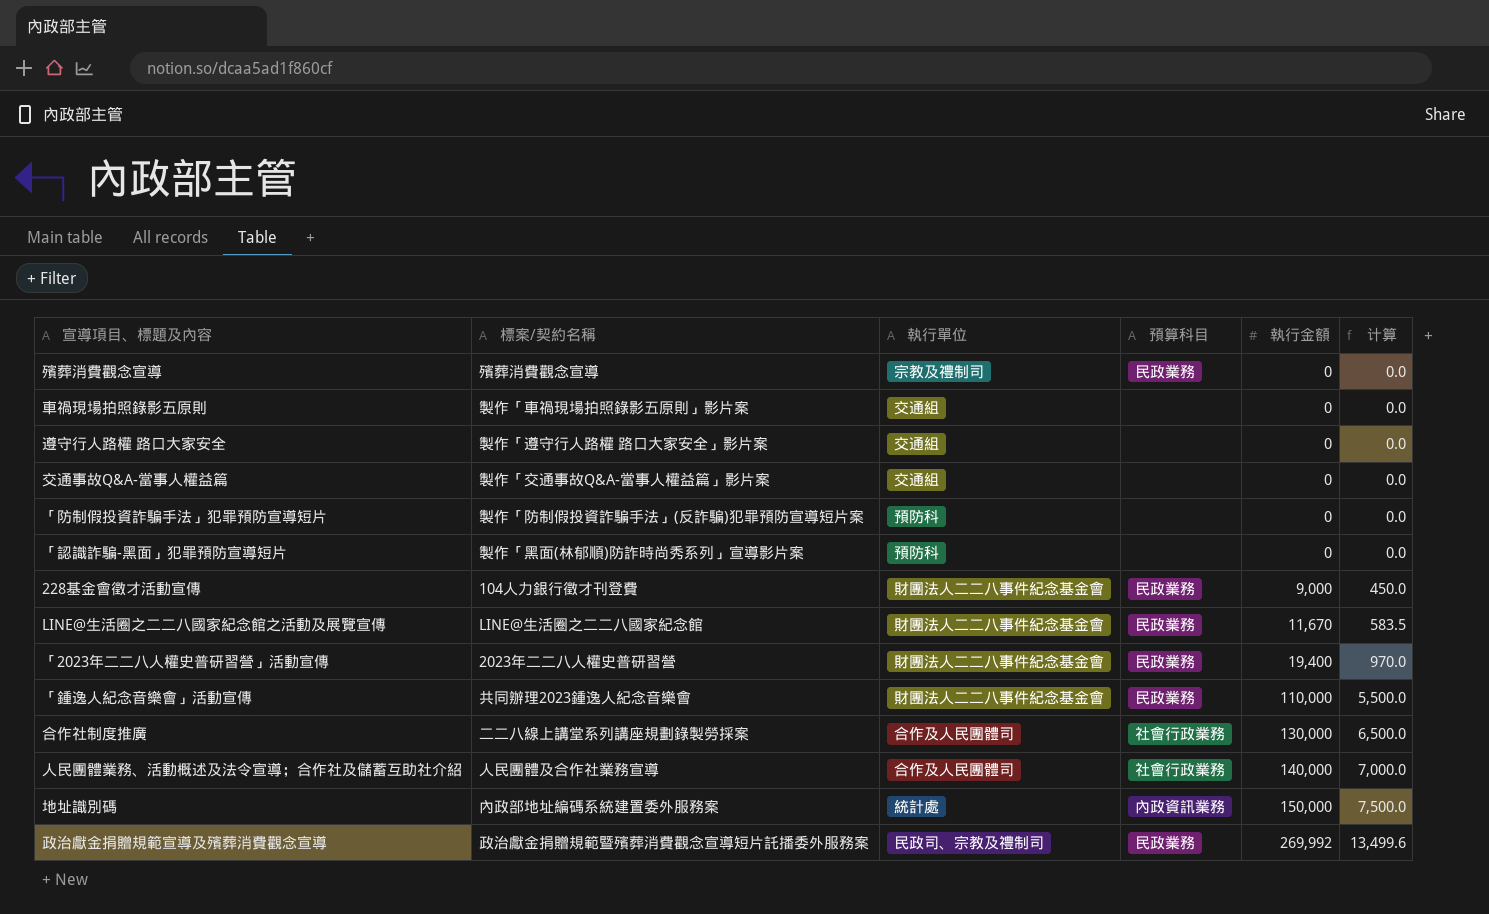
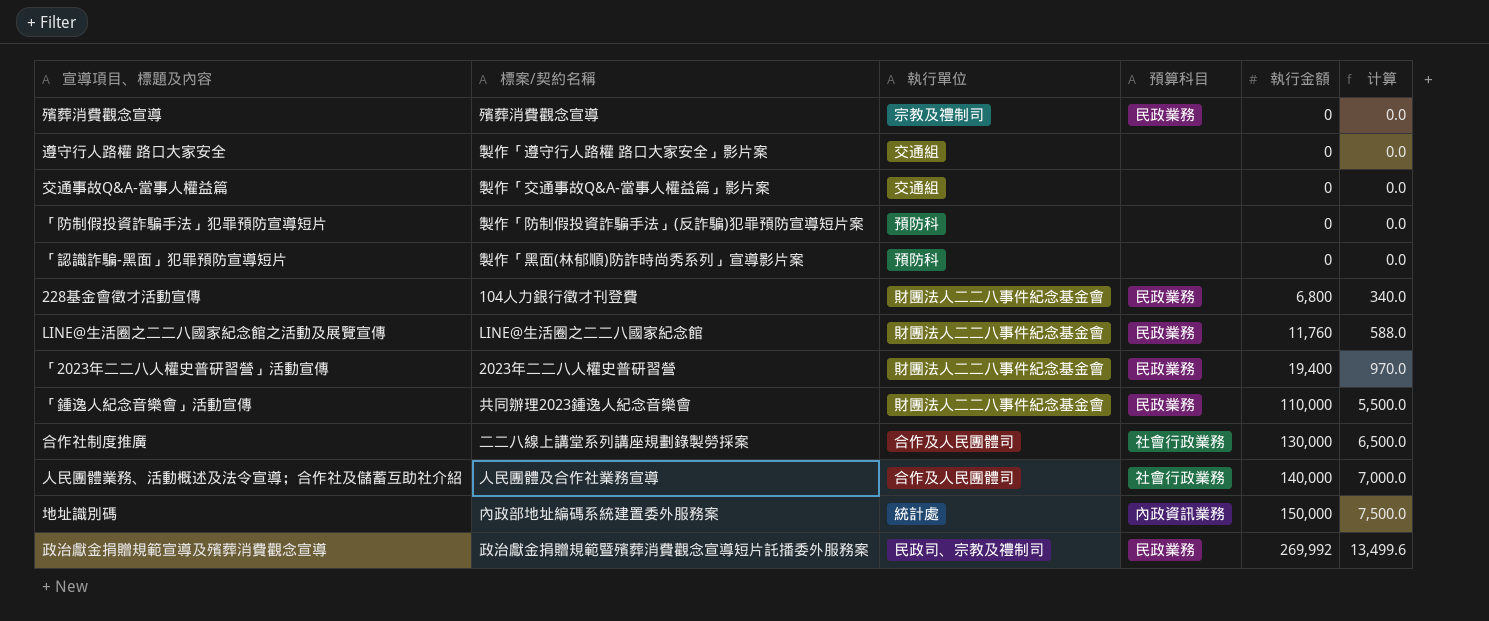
row 車禍現場拍照錄影五原則: 製作「車禍現場拍照錄影五原則」影片案 | 交通組 | none | 0 | 0.0 -> none
228基金會徵才活動宣傳 | 執行金額: 9,000 -> 6,800
228基金會徵才活動宣傳 | 计算: 450.0 -> 340.0
LINE@生活圈之二二八國家紀念館之活動及展覽宣傳 | 執行金額: 11,670 -> 11,760
LINE@生活圈之二二八國家紀念館之活動及展覽宣傳 | 计算: 583.5 -> 588.0

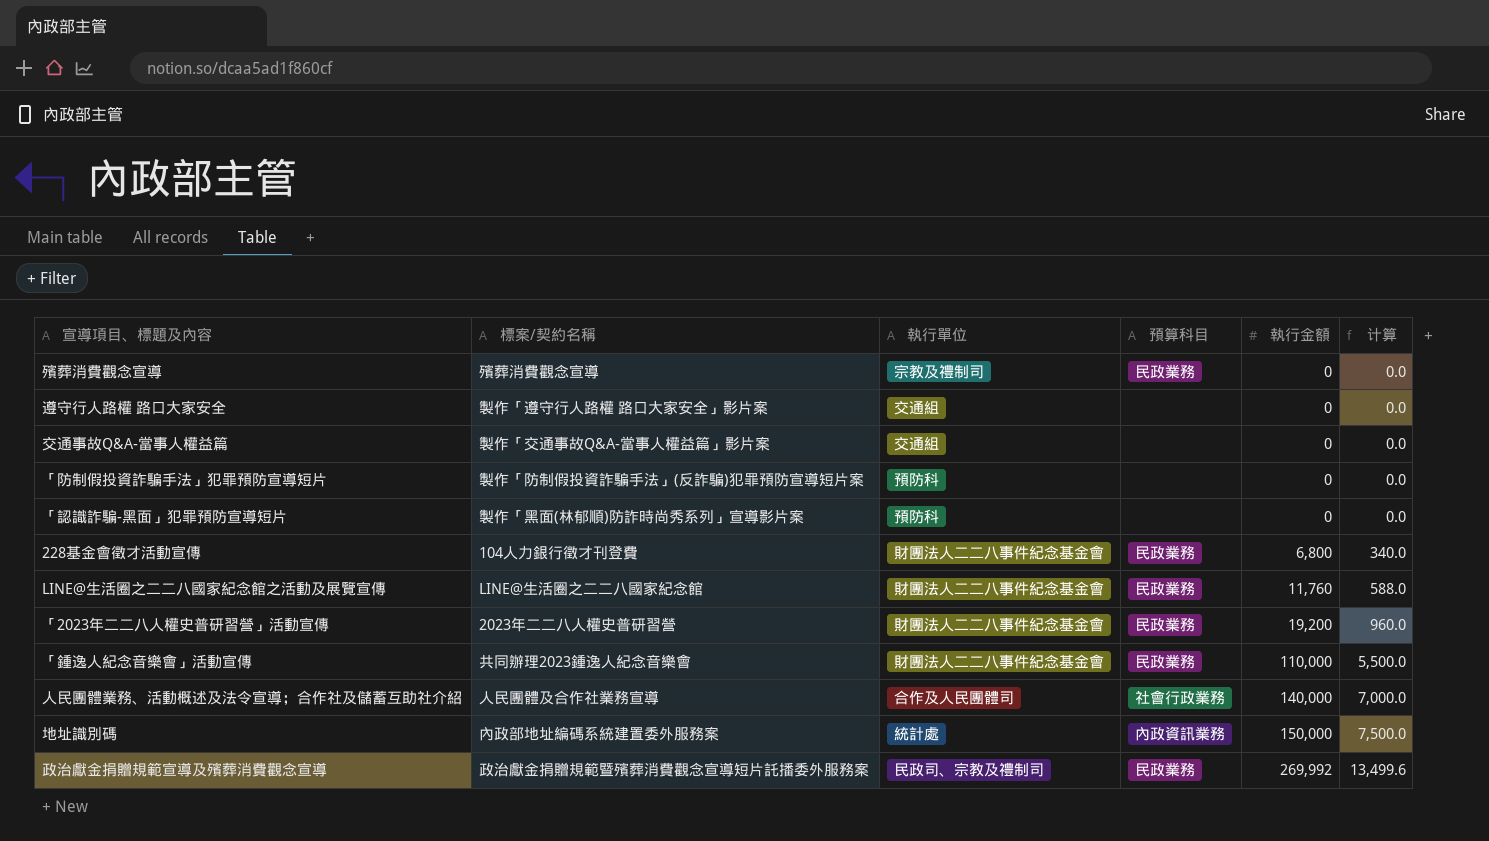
row 合作社制度推廣: 二二八線上講堂系列講座規劃錄製勞採案 | 合作及人民團體司 | 社會行政業務 | 130,000 | 6,500.0 -> none
「2023年二二八人權史普研習營」活動宣傳 | 執行金額: 19,400 -> 19,200
「2023年二二八人權史普研習營」活動宣傳 | 计算: 970.0 -> 960.0

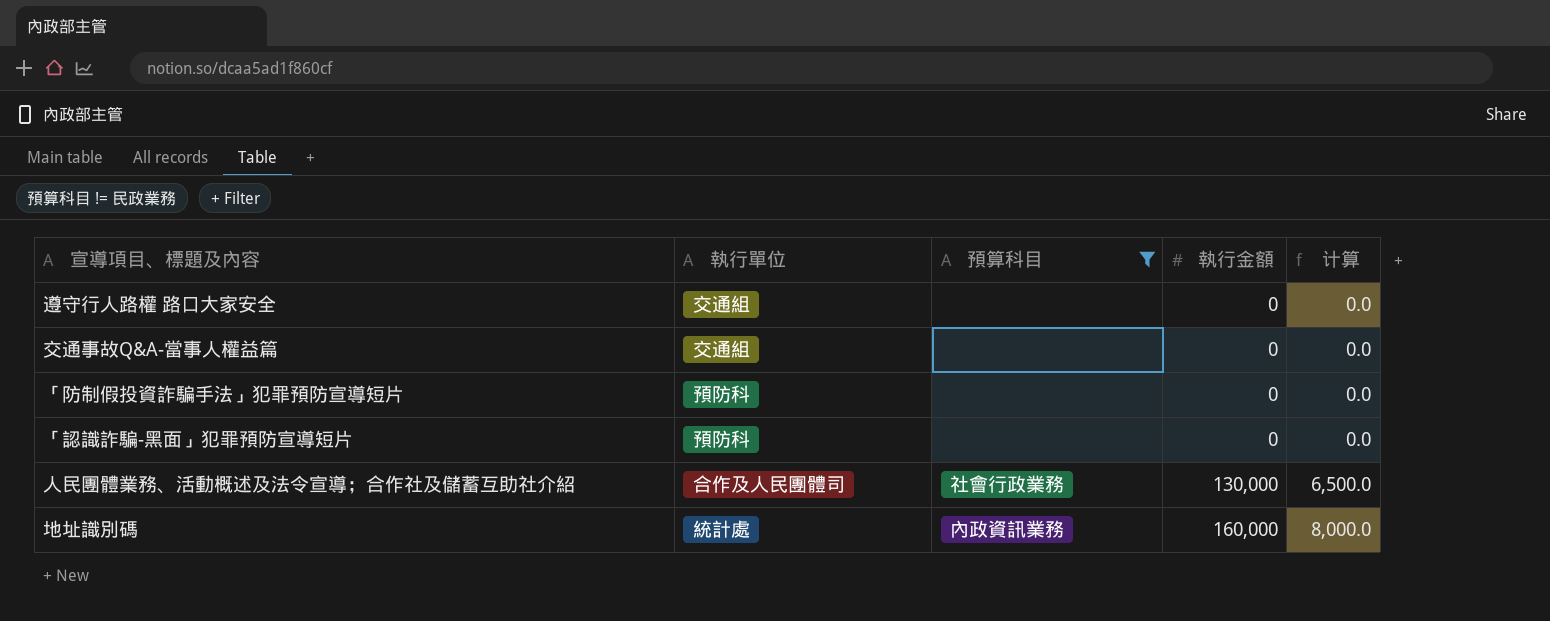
filter: none -> 預算科目 != 民政業務
column 標案/契約名稱 | position: 2 -> none
人民團體業務、活動概述及法令宣導；合作社及儲蓄互助社介紹 | 執行金額: 140,000 -> 130,000
人民團體業務、活動概述及法令宣導；合作社及儲蓄互助社介紹 | 计算: 7,000.0 -> 6,500.0
地址識別碼 | 執行金額: 150,000 -> 160,000
地址識別碼 | 计算: 7,500.0 -> 8,000.0

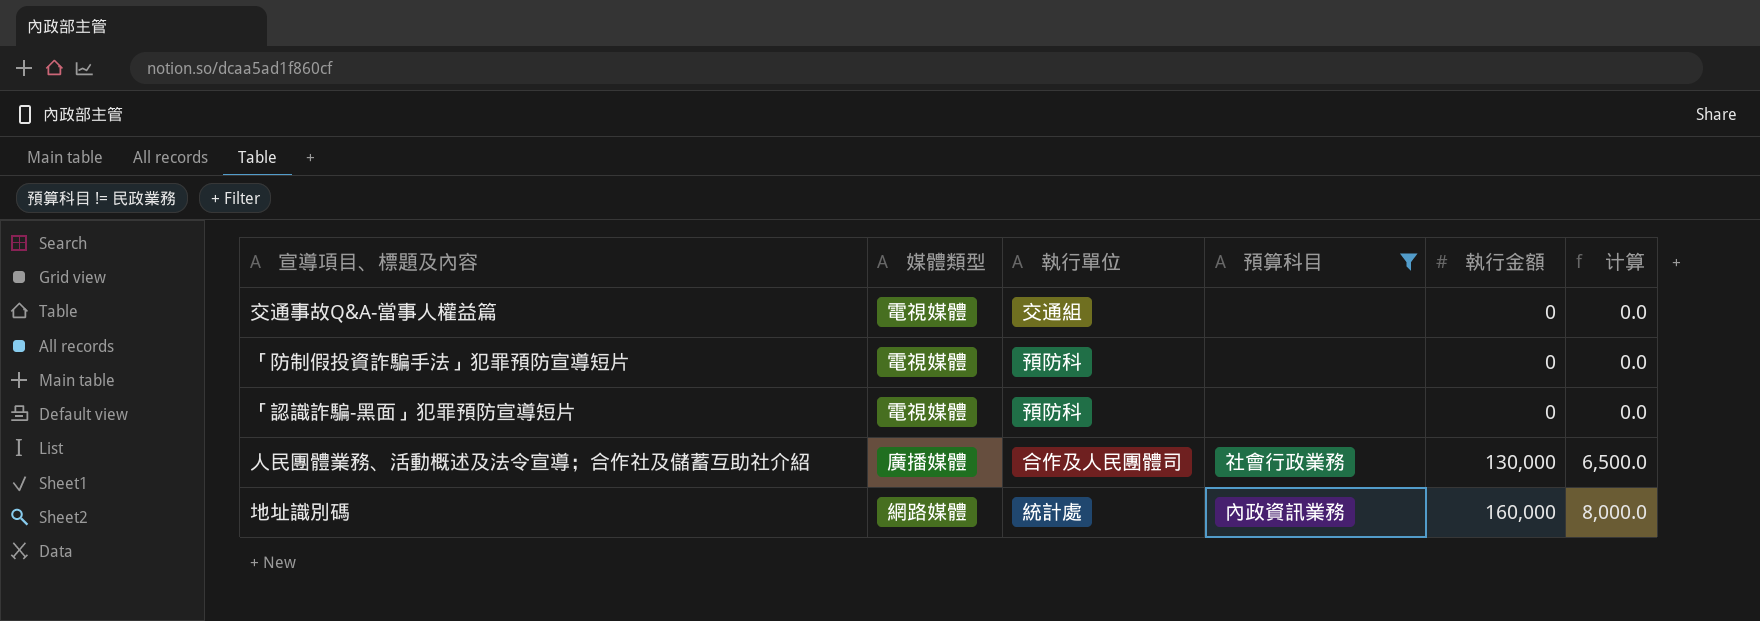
column 媒體類型 | position: none -> 2
row 遵守行人路權 路口大家安全: 交通組 | none | 0 | 0.0 -> none

